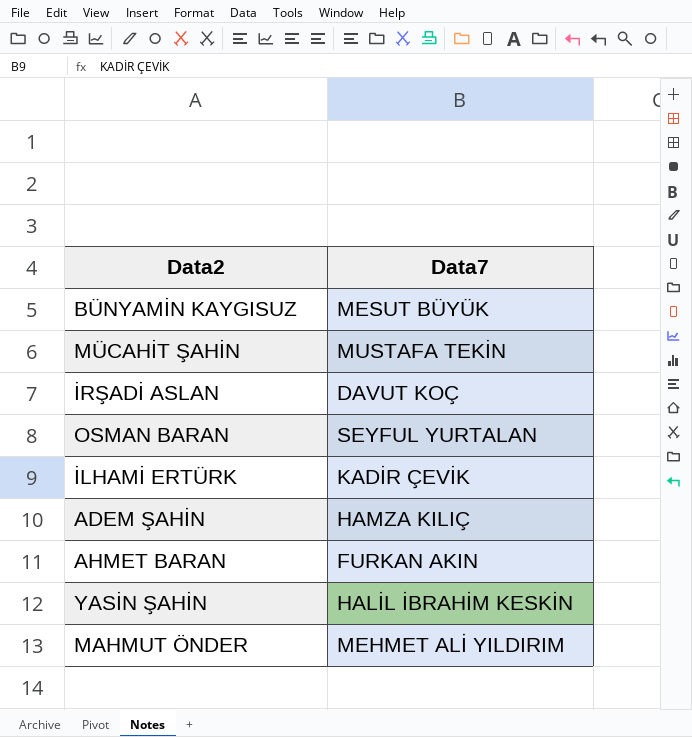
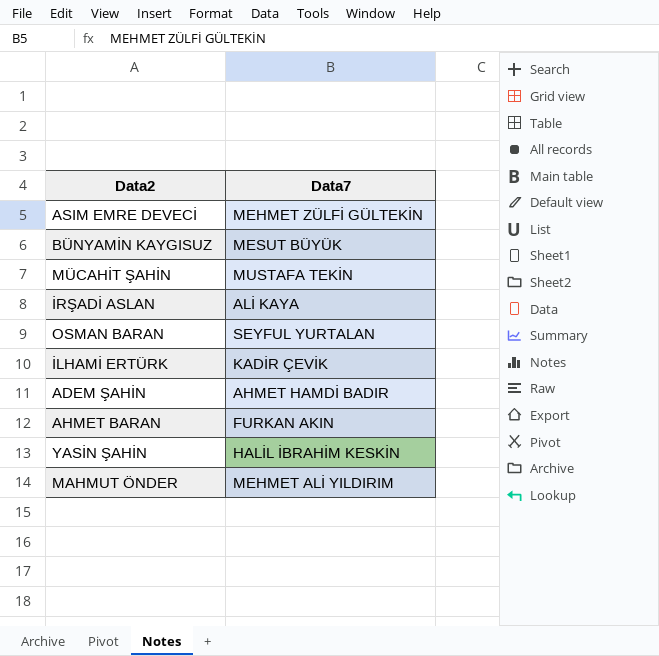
row ASIM EMRE DEVECİ: none -> MEHMET ZÜLFİ GÜLTEKİN
İRŞADİ ASLAN | Data7: DAVUT KOÇ -> ALİ KAYA
ADEM ŞAHİN | Data7: HAMZA KILIÇ -> AHMET HAMDİ BADIR

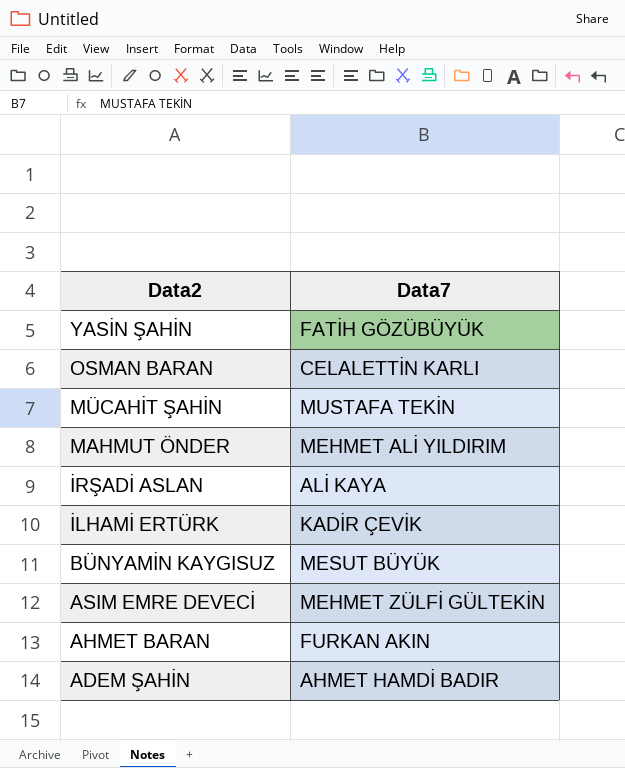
row order: none -> Data2 descending
YASİN ŞAHİN | Data7: HALİL İBRAHİM KESKİN -> FATİH GÖZÜBÜYÜK
OSMAN BARAN | Data7: SEYFUL YURTALAN -> CELALETTİN KARLI

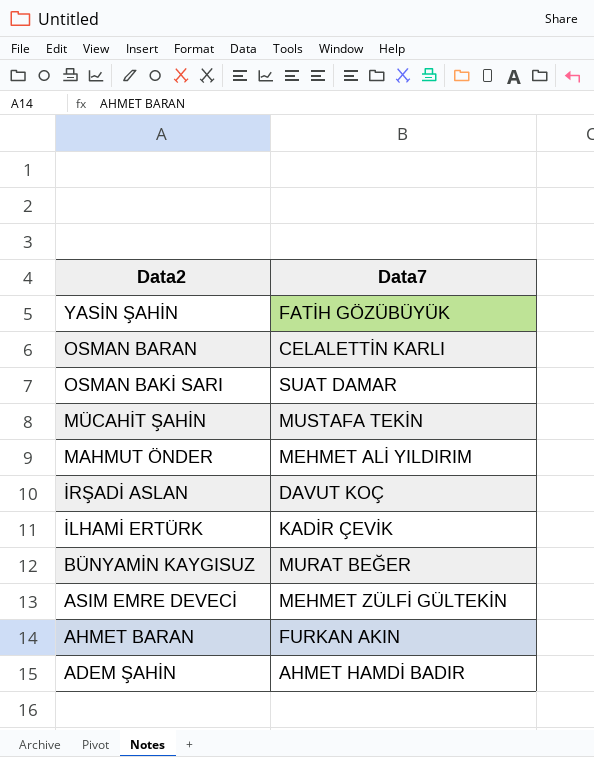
row OSMAN BAKİ SARI: none -> SUAT DAMAR
İRŞADİ ASLAN | Data7: ALİ KAYA -> DAVUT KOÇ
BÜNYAMİN KAYGISUZ | Data7: MESUT BÜYÜK -> MURAT BEĞER

